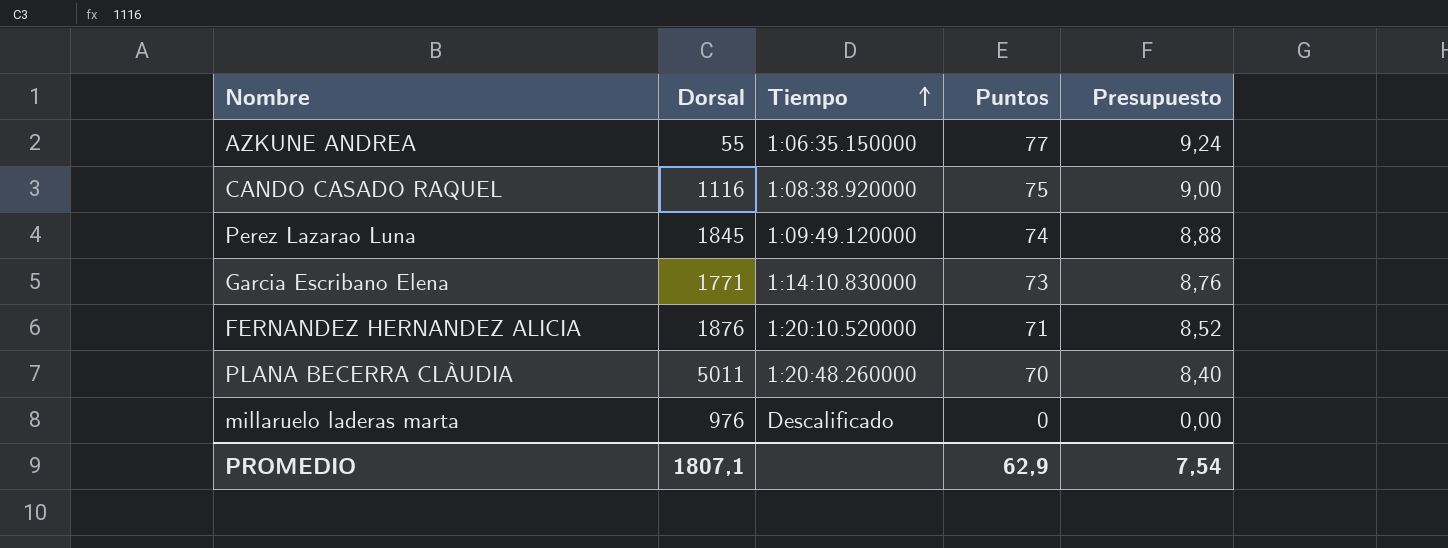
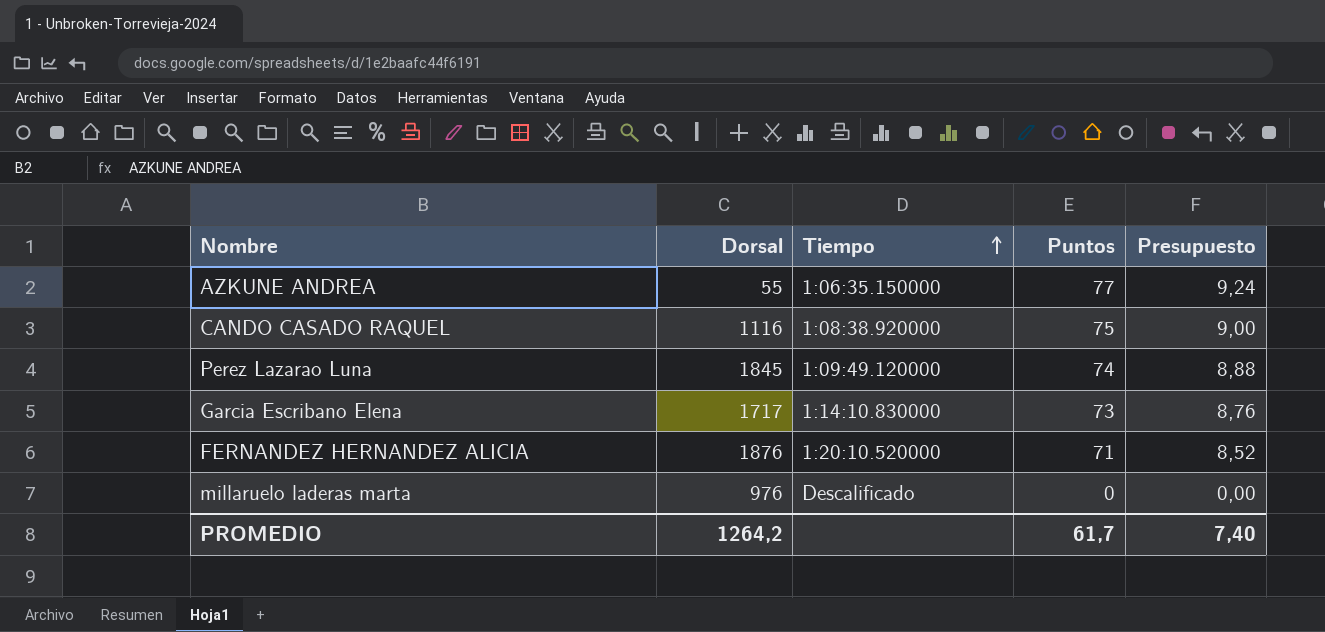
row PLANA BECERRA CLÀUDIA: 5011 | 1:20:48.260000 | 70 | 8,40 -> none
Garcia Escribano Elena | Dorsal: 1771 -> 1717
PROMEDIO | Dorsal: 1807,1 -> 1264,2
PROMEDIO | Puntos: 62,9 -> 61,7
PROMEDIO | Presupuesto: 7,54 -> 7,40

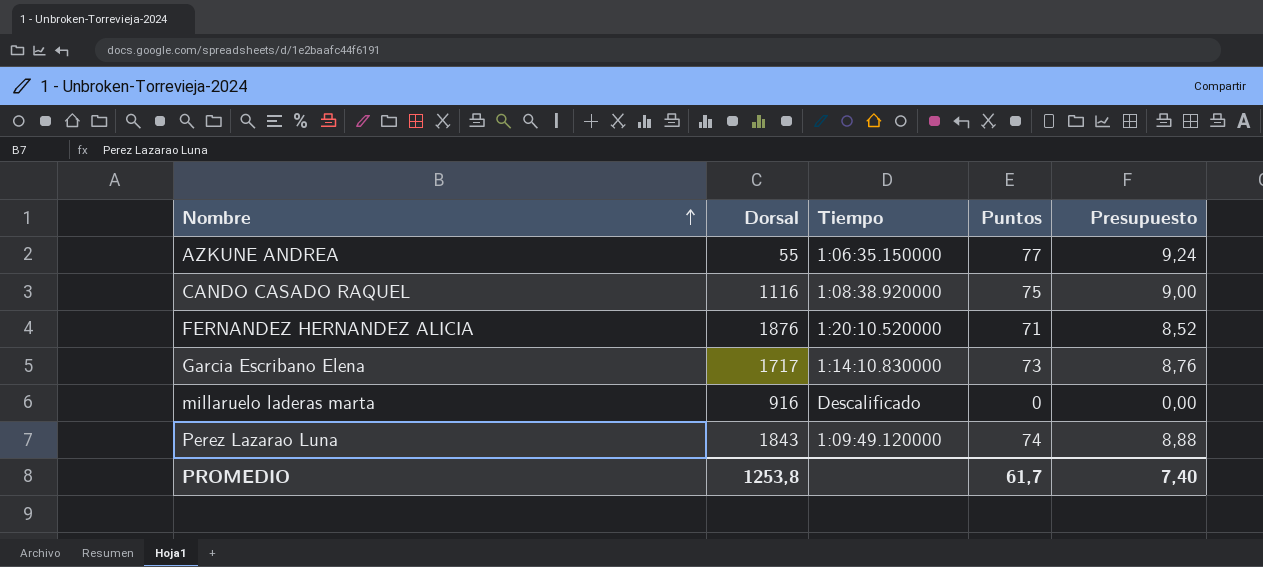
row order: Tiempo ascending -> Nombre ascending
millaruelo laderas marta | Dorsal: 976 -> 916
Perez Lazarao Luna | Dorsal: 1845 -> 1843
PROMEDIO | Dorsal: 1264,2 -> 1253,8

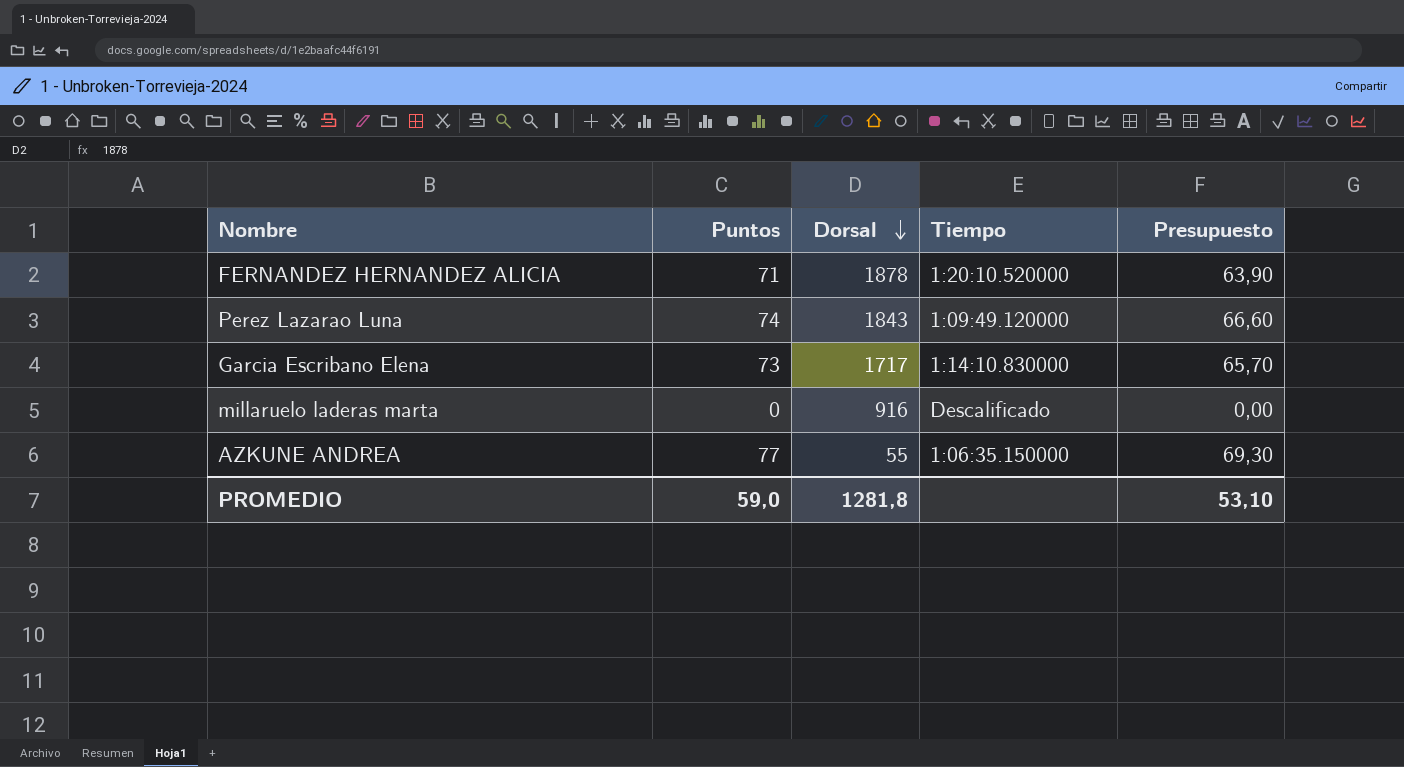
row order: Nombre ascending -> Dorsal descending
column Puntos | position: 4 -> 2
column Presupuesto | formula: [Puntos] * 0,12 -> [Puntos] * 0,9
row CANDO CASADO RAQUEL: 1116 | 1:08:38.920000 | 75 | 9,00 -> none
FERNANDEZ HERNANDEZ ALICIA | Dorsal: 1876 -> 1878
PROMEDIO | Puntos: 61,7 -> 59,0
PROMEDIO | Dorsal: 1253,8 -> 1281,8
PROMEDIO | Presupuesto: 7,40 -> 53,10

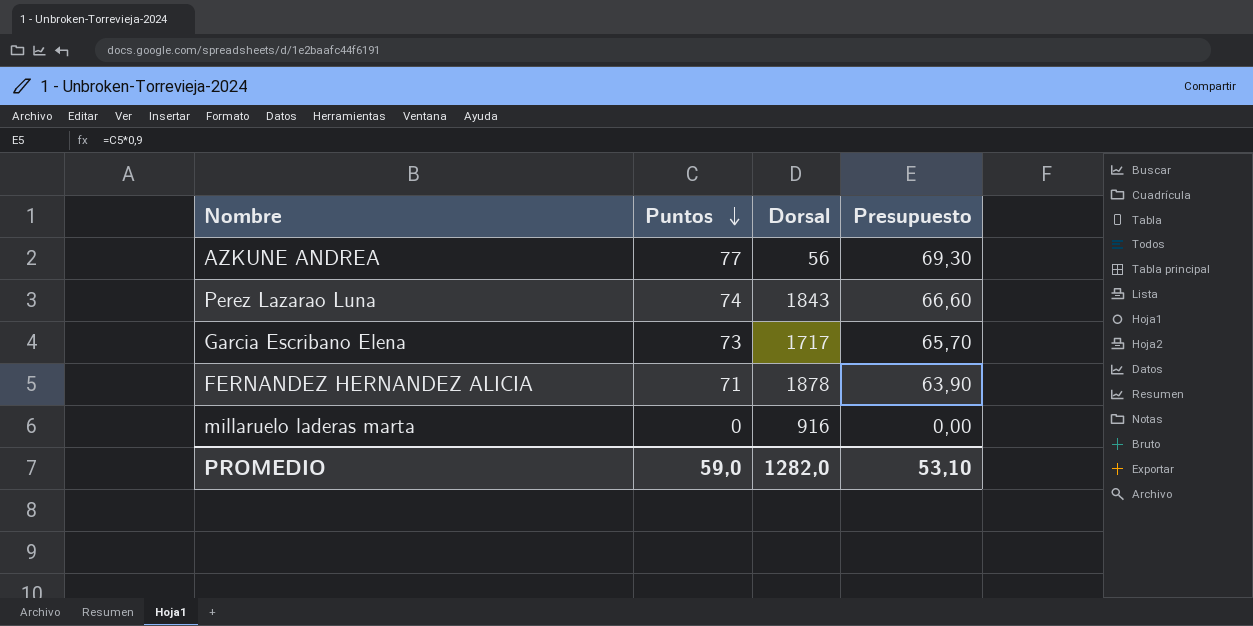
row order: Dorsal descending -> Puntos descending
column Tiempo | position: 4 -> none
AZKUNE ANDREA | Dorsal: 55 -> 56
PROMEDIO | Dorsal: 1281,8 -> 1282,0

